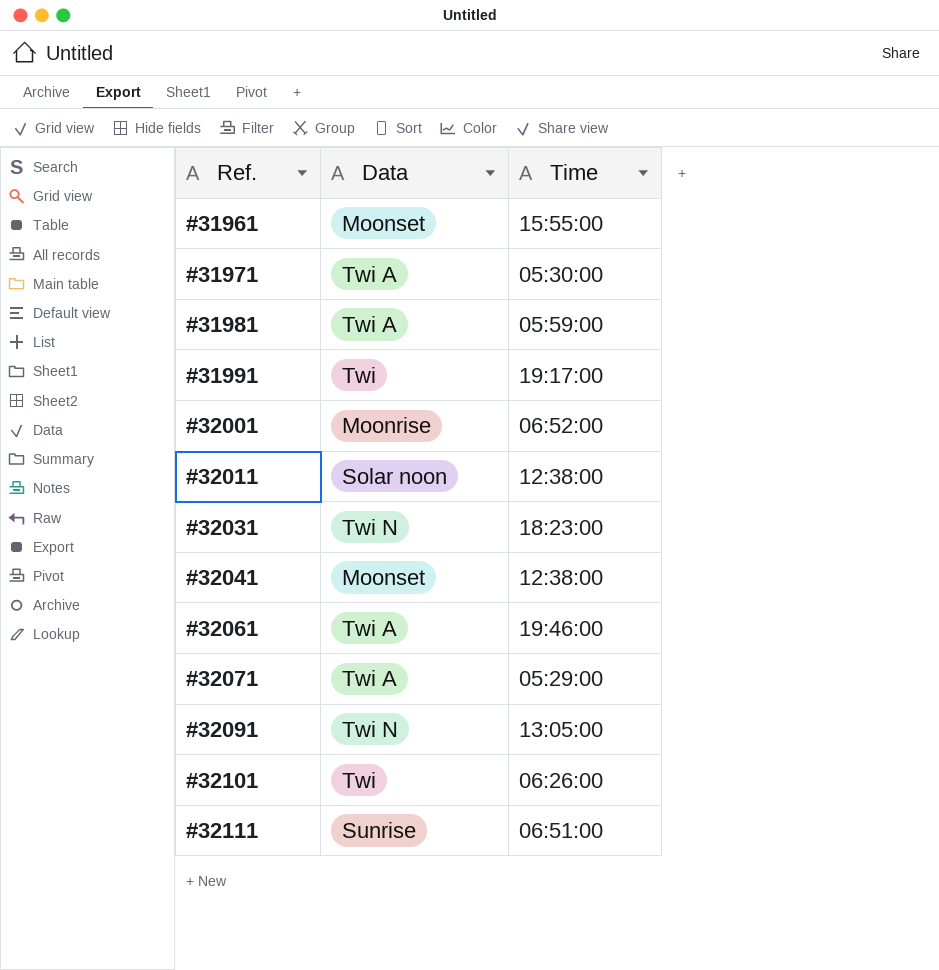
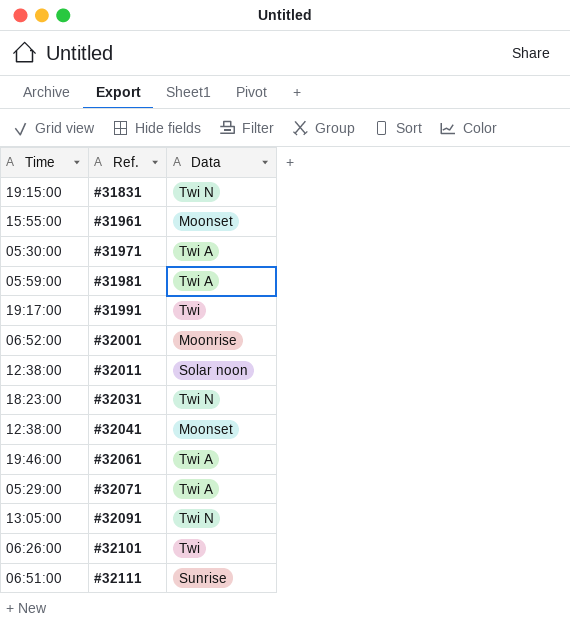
column Time | position: 3 -> 1
row #31831: none -> 19:15:00 | Twi N

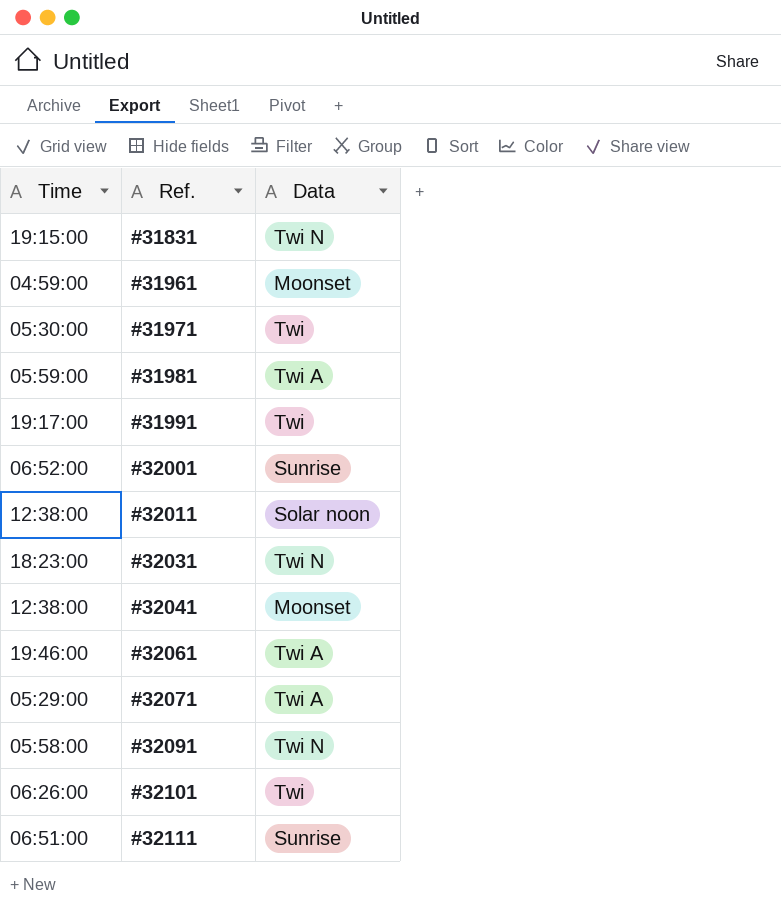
#31961 | Time: 15:55:00 -> 04:59:00
#31971 | Data: Twi A -> Twi
#32001 | Data: Moonrise -> Sunrise
#32091 | Time: 13:05:00 -> 05:58:00

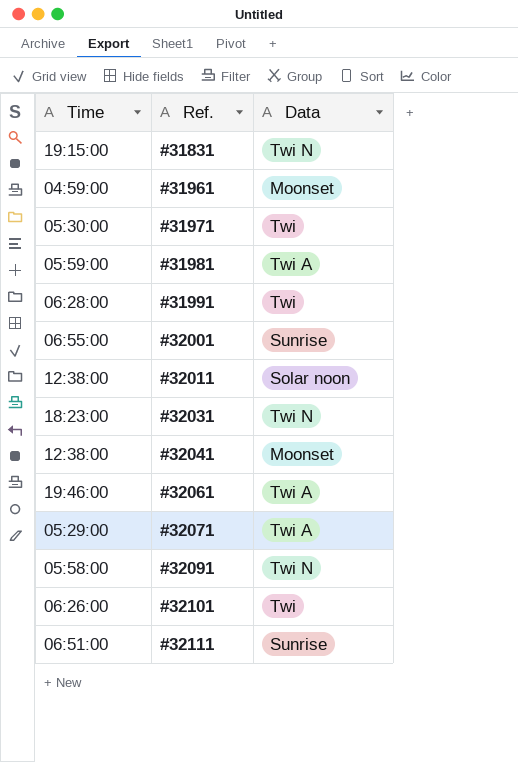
#31991 | Time: 19:17:00 -> 06:28:00
#32001 | Time: 06:52:00 -> 06:55:00

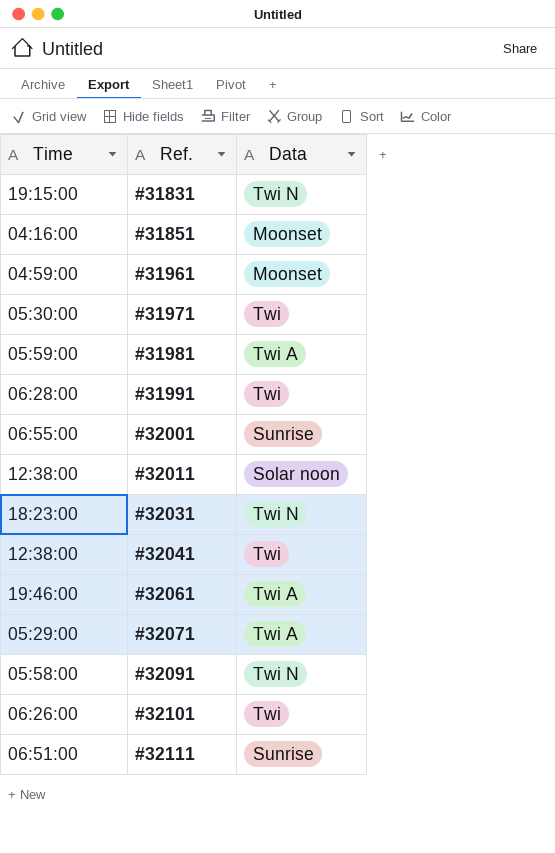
row #31851: none -> 04:16:00 | Moonset
#32041 | Data: Moonset -> Twi

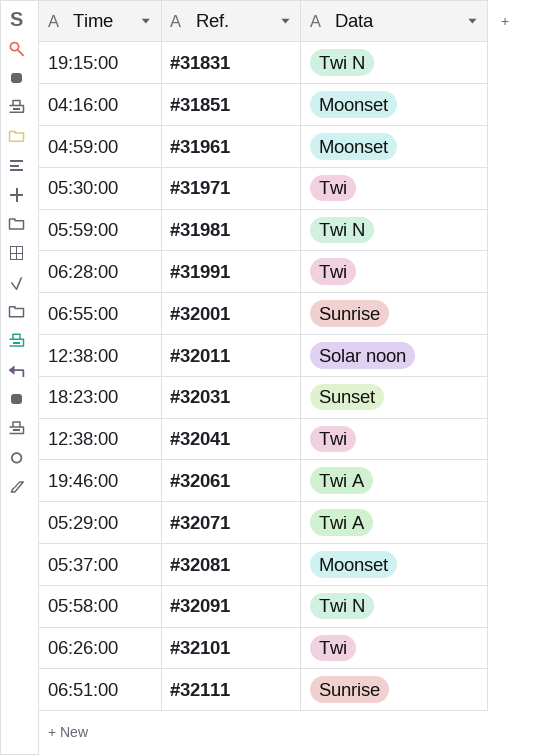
#31981 | Data: Twi A -> Twi N
#32031 | Data: Twi N -> Sunset
row #32081: none -> 05:37:00 | Moonset

